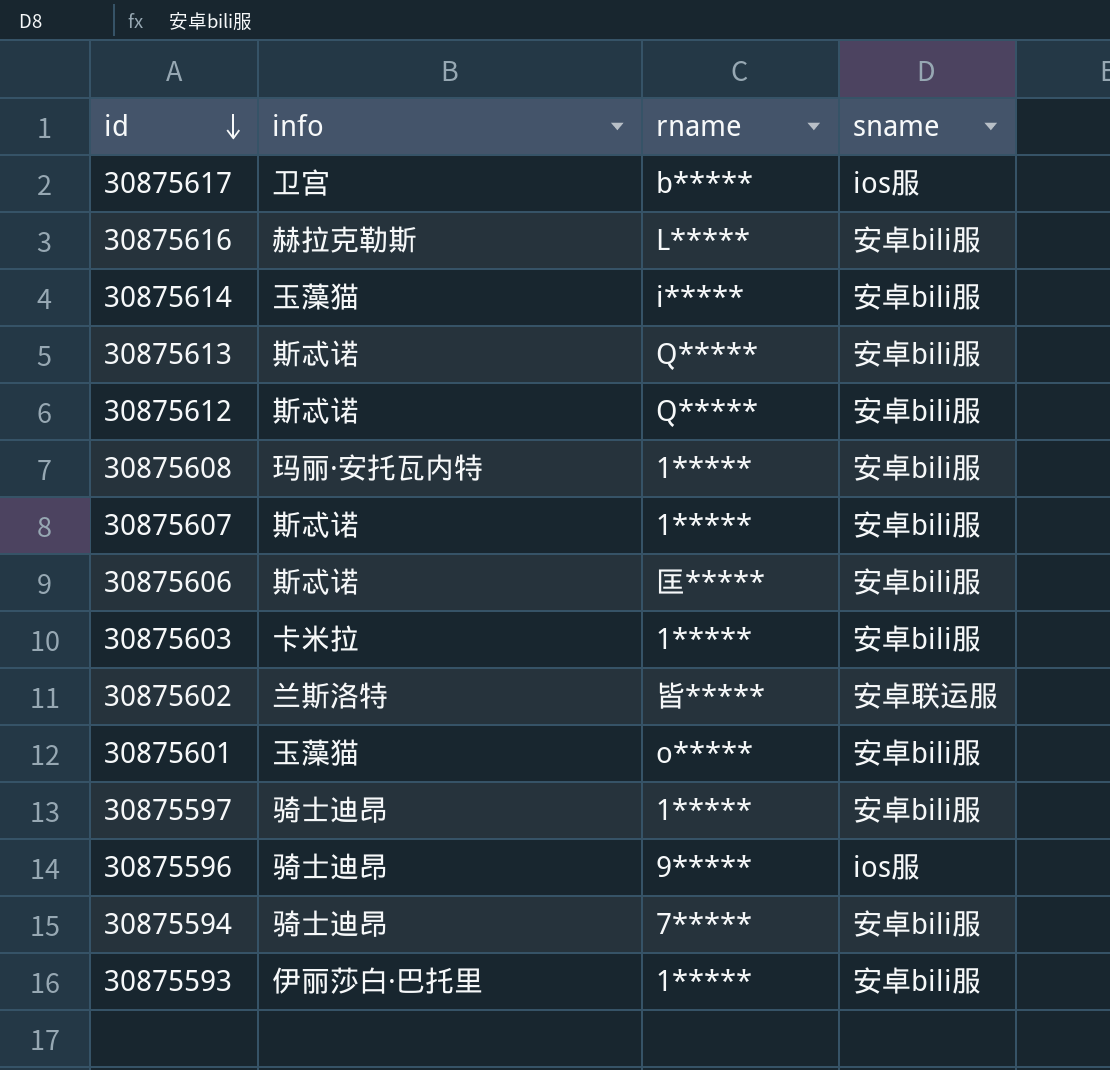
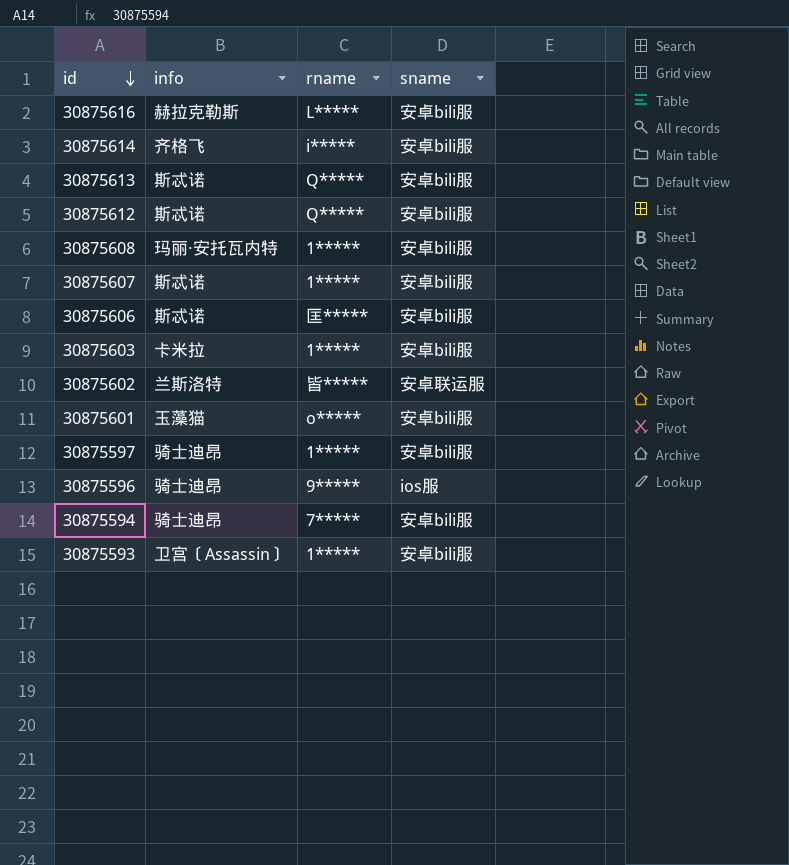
row 30875617: 卫宫 | b***** | ios服 -> none
30875614 | info: 玉藻猫 -> 齐格飞
30875593 | info: 伊丽莎白·巴托里 -> 卫宫〔Assassin〕

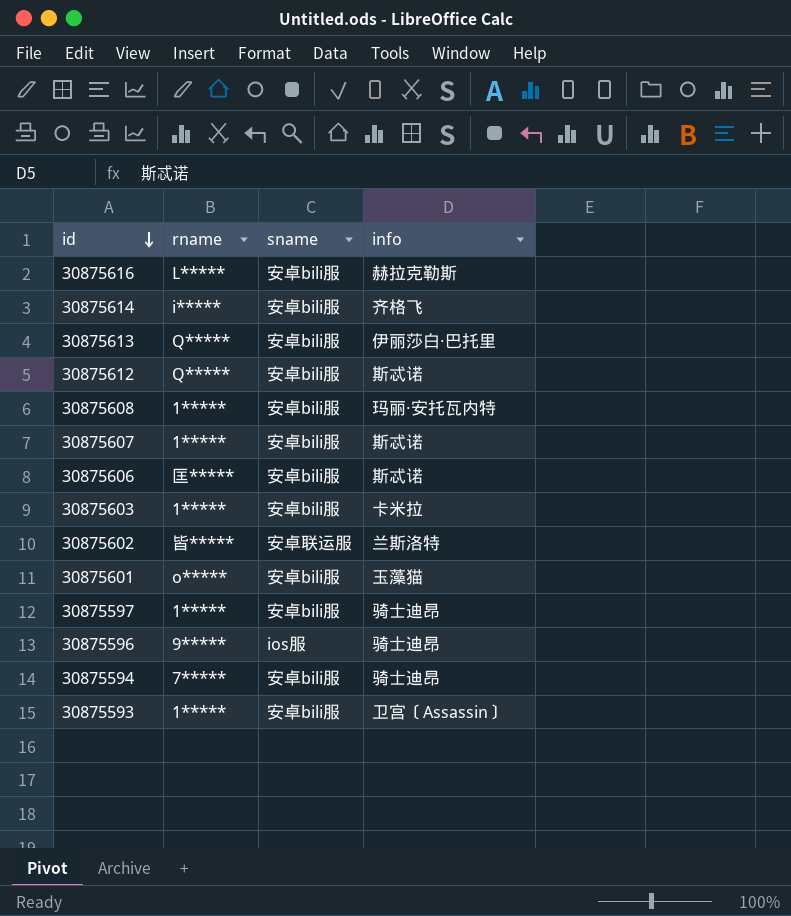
column info | position: 2 -> 4
30875613 | info: 斯忒诺 -> 伊丽莎白·巴托里

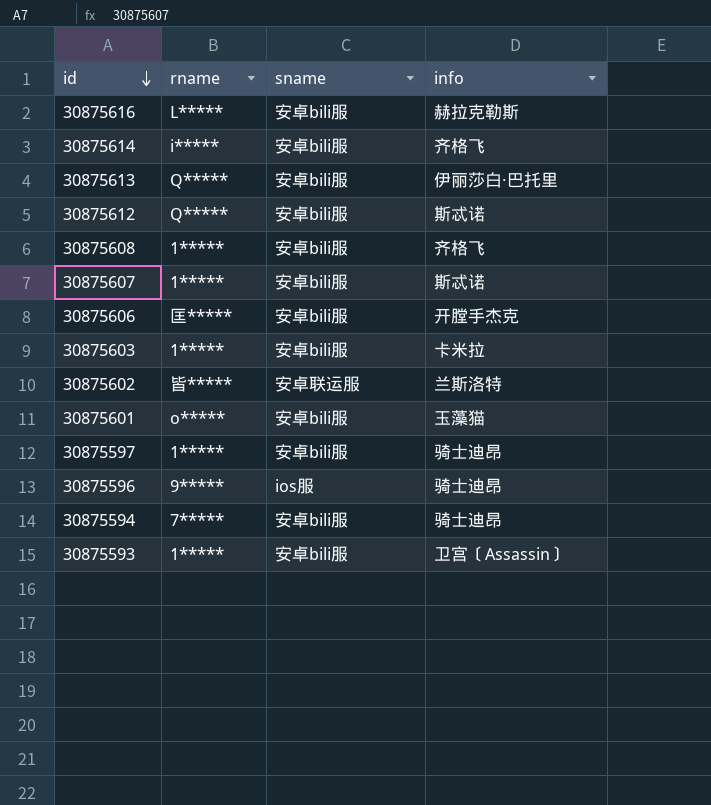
30875608 | info: 玛丽·安托瓦内特 -> 齐格飞
30875606 | info: 斯忒诺 -> 开膛手杰克

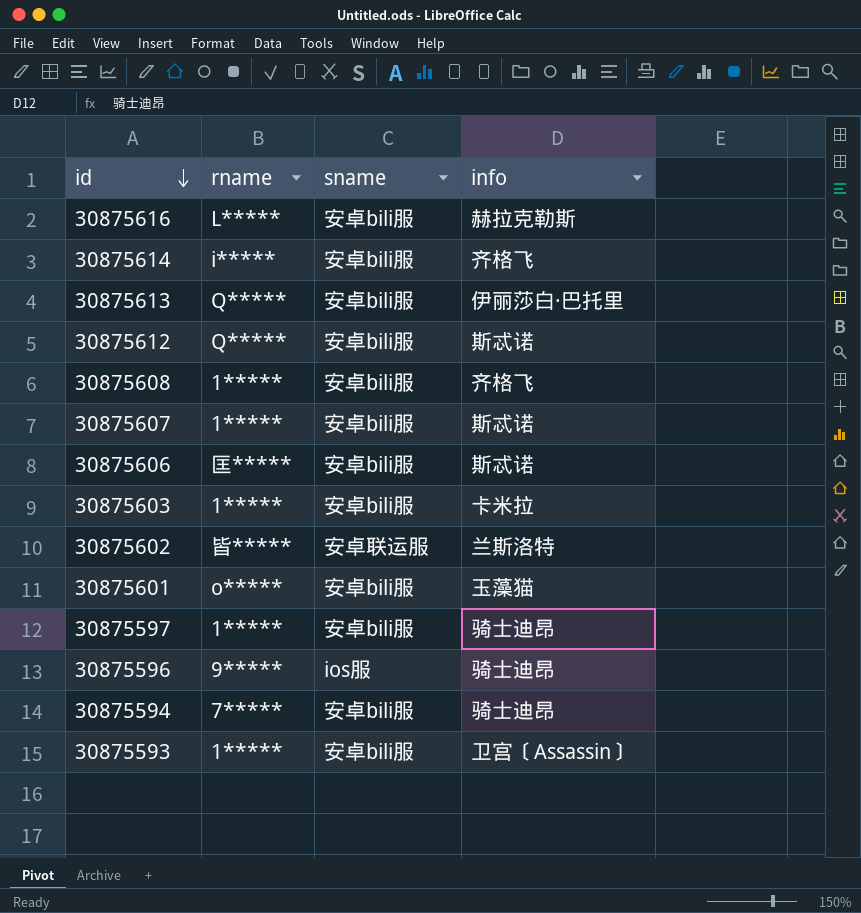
30875606 | info: 开膛手杰克 -> 斯忒诺

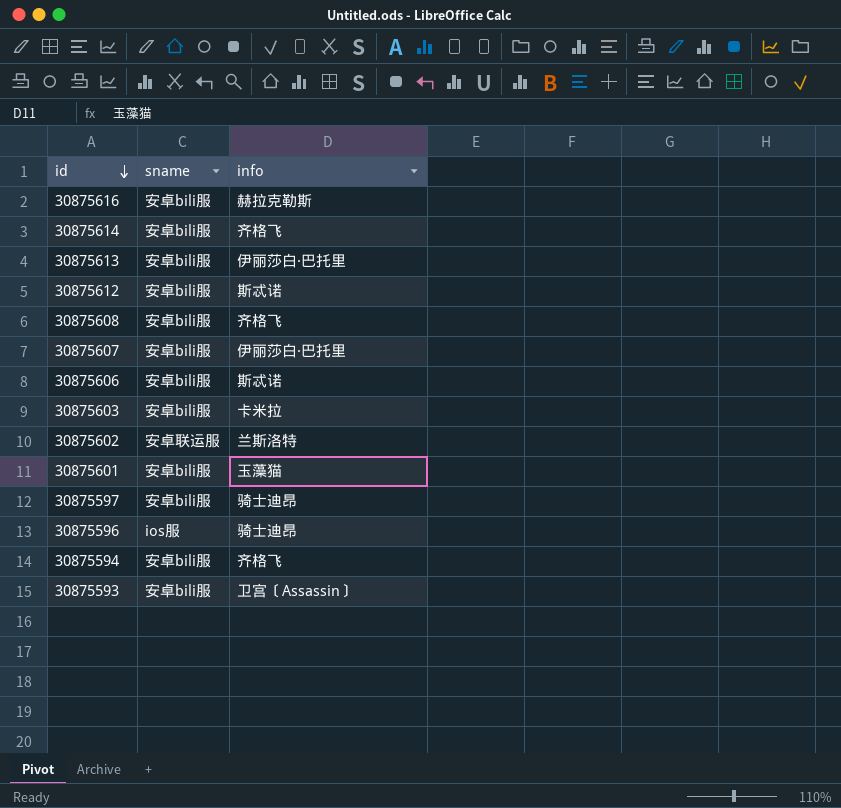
column rname | position: 2 -> none
30875607 | info: 斯忒诺 -> 伊丽莎白·巴托里
30875594 | info: 骑士迪昂 -> 齐格飞

